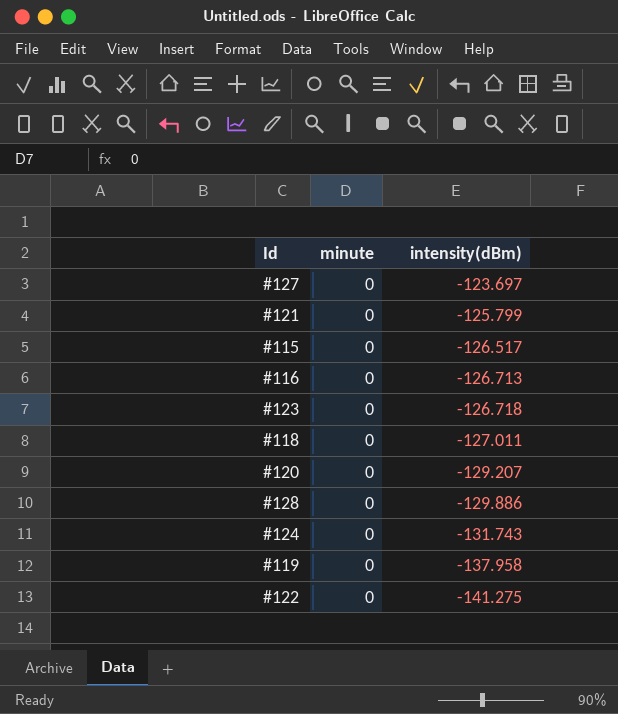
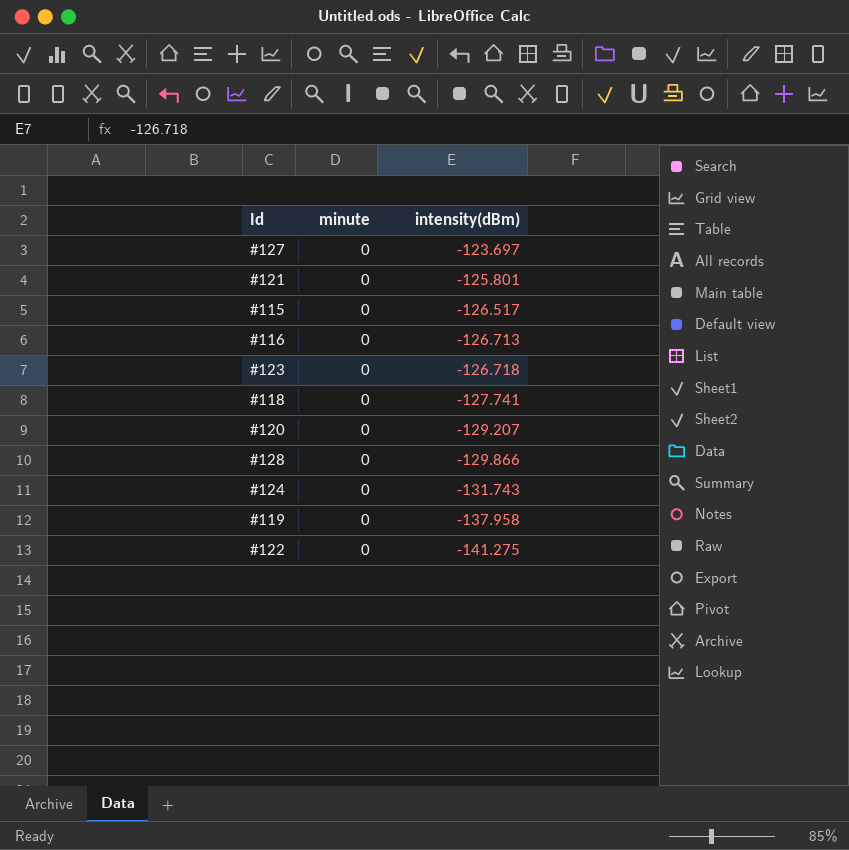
#121 | intensity(dBm): -125.799 -> -125.801
#118 | intensity(dBm): -127.011 -> -127.741
#128 | intensity(dBm): -129.886 -> -129.866

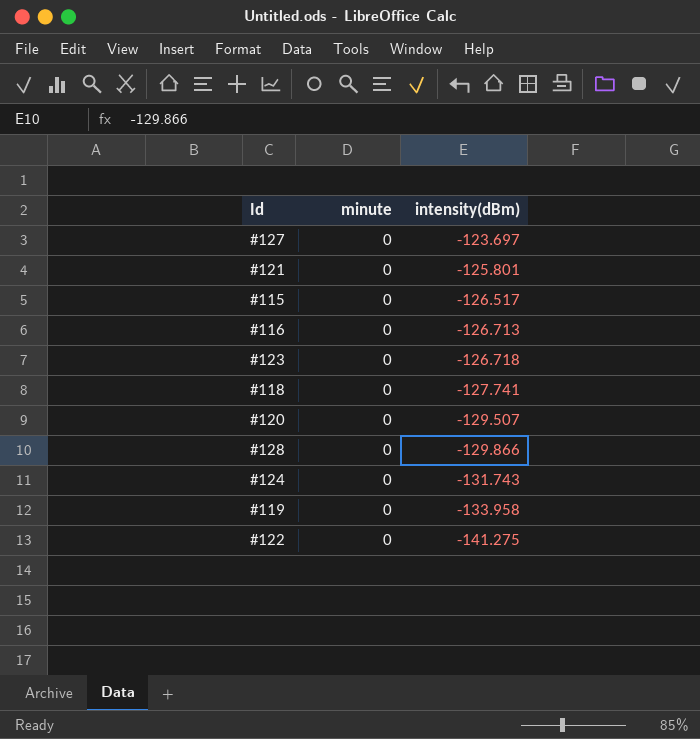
#120 | intensity(dBm): -129.207 -> -129.507
#119 | intensity(dBm): -137.958 -> -133.958

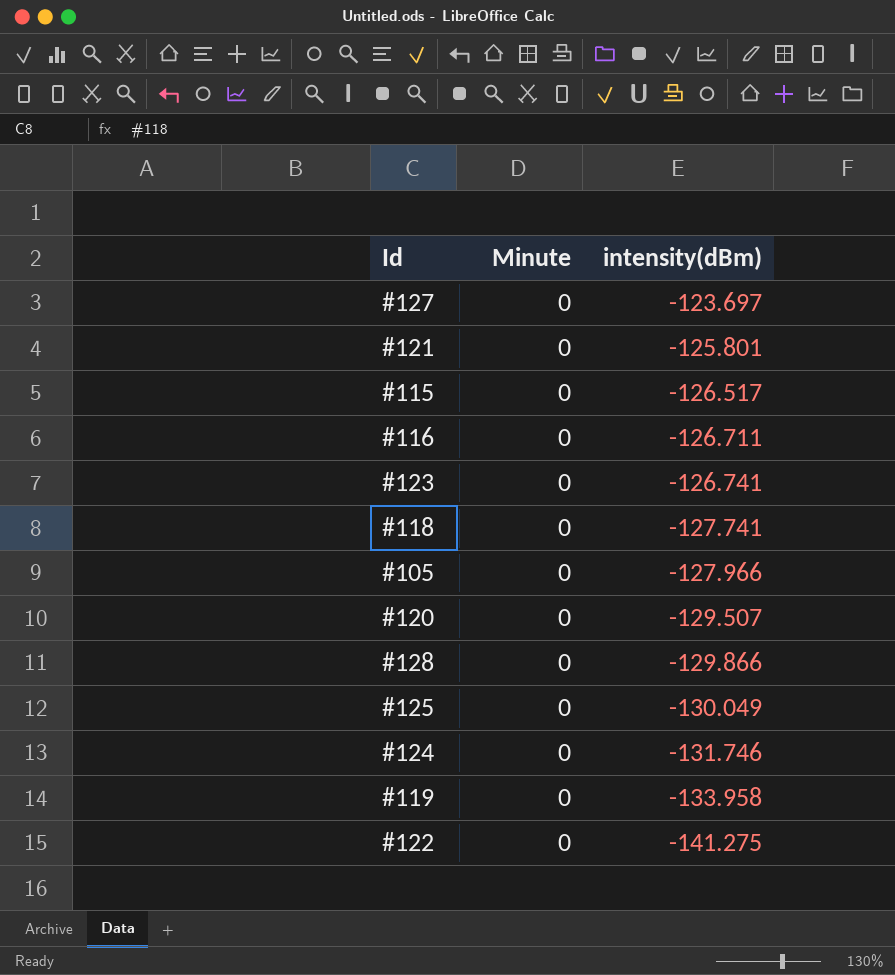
column name: minute -> Minute
#116 | intensity(dBm): -126.713 -> -126.711
#123 | intensity(dBm): -126.718 -> -126.741
row #105: none -> 0 | -127.966
row #125: none -> 0 | -130.049
#124 | intensity(dBm): -131.743 -> -131.746

